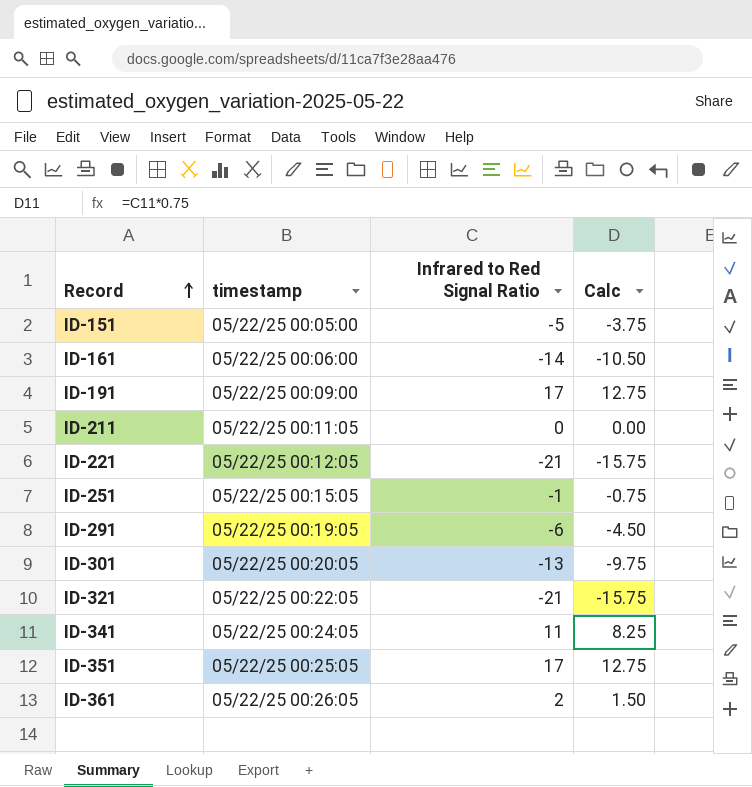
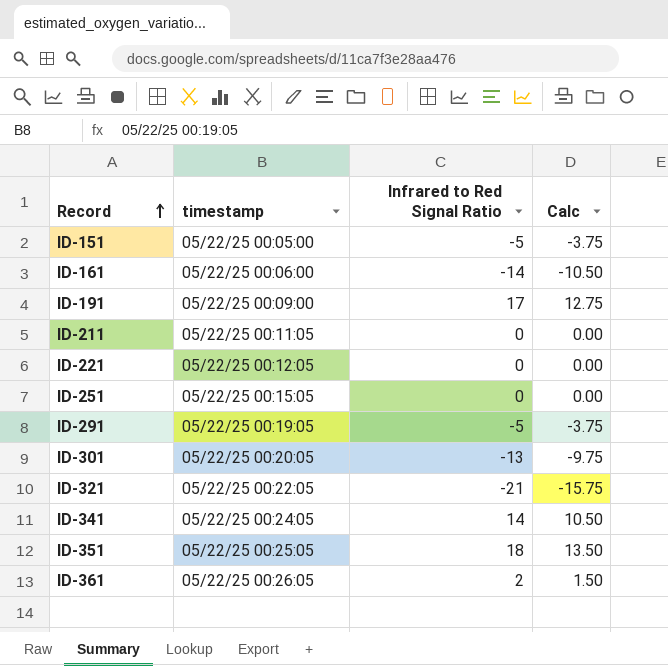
ID-221 | Infrared to Red Signal Ratio: -21 -> 0
ID-221 | Calc: -15.75 -> 0.00
ID-251 | Infrared to Red Signal Ratio: -1 -> 0
ID-251 | Calc: -0.75 -> 0.00
ID-291 | Infrared to Red Signal Ratio: -6 -> -5
ID-291 | Calc: -4.50 -> -3.75
ID-341 | Infrared to Red Signal Ratio: 11 -> 14
ID-341 | Calc: 8.25 -> 10.50
ID-351 | Infrared to Red Signal Ratio: 17 -> 18
ID-351 | Calc: 12.75 -> 13.50

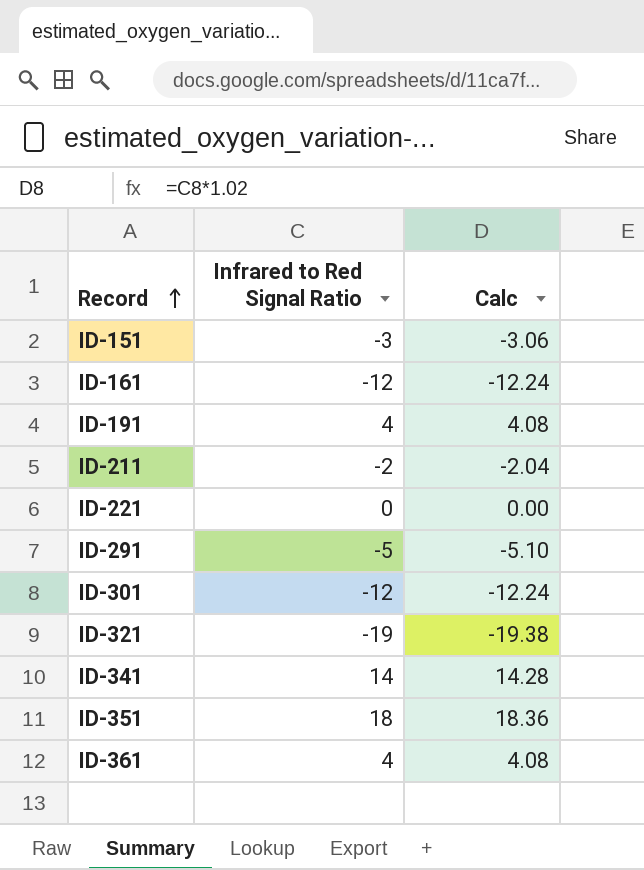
column timestamp | position: 2 -> none
column Calc | formula: [Infrared to Red Signal Ratio] * 0.75 -> [Infrared to Red Signal Ratio] * 1.02
row ID-251: 05/22/25 00:15:05 | 0 | 0.00 -> none
ID-151 | Infrared to Red Signal Ratio: -5 -> -3
ID-161 | Infrared to Red Signal Ratio: -14 -> -12
ID-191 | Infrared to Red Signal Ratio: 17 -> 4
ID-211 | Infrared to Red Signal Ratio: 0 -> -2
ID-301 | Infrared to Red Signal Ratio: -13 -> -12
ID-321 | Infrared to Red Signal Ratio: -21 -> -19
ID-361 | Infrared to Red Signal Ratio: 2 -> 4

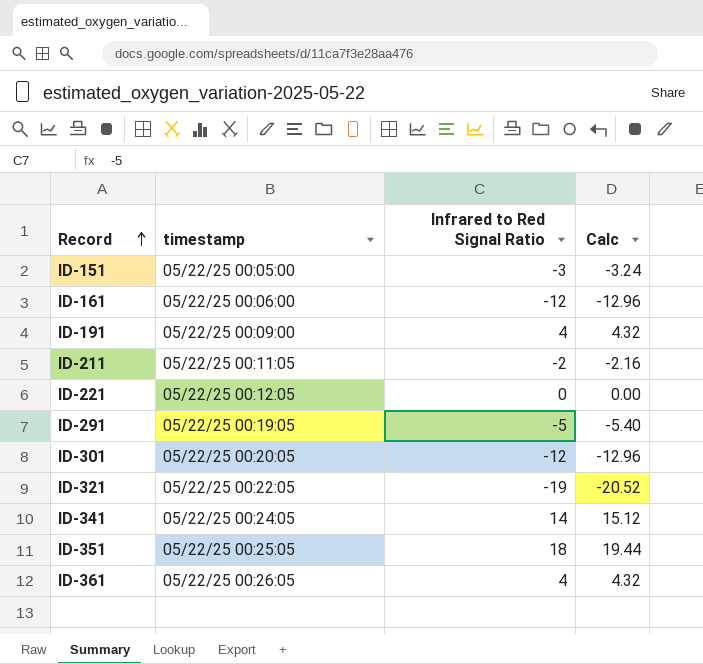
column timestamp | position: none -> 2
column Calc | formula: [Infrared to Red Signal Ratio] * 1.02 -> [Infrared to Red Signal Ratio] * 1.08

